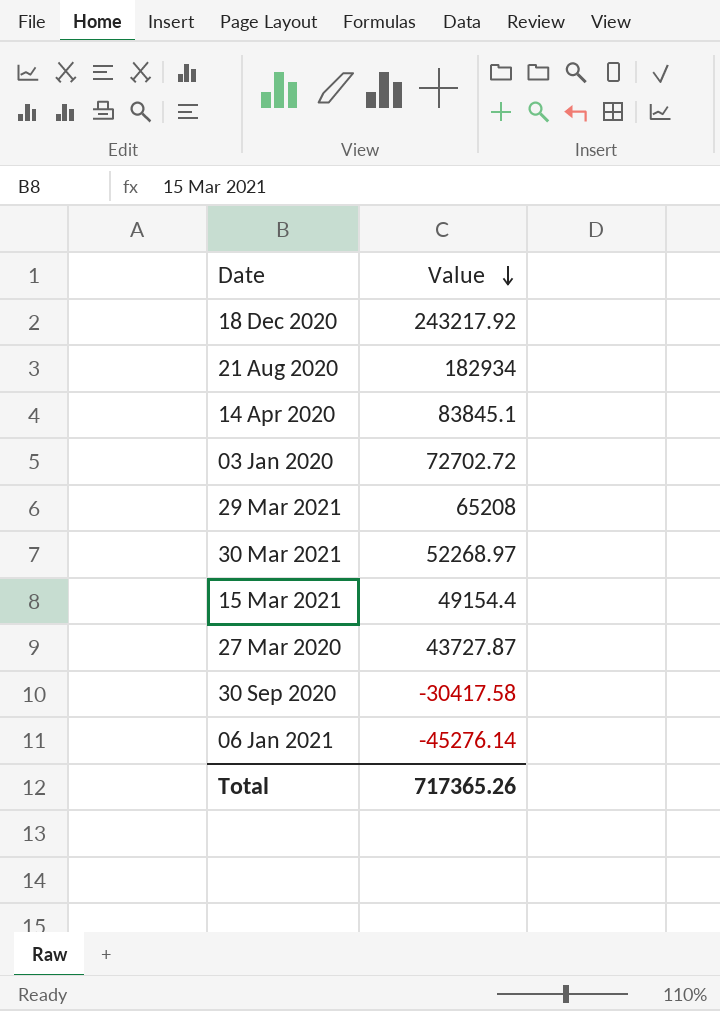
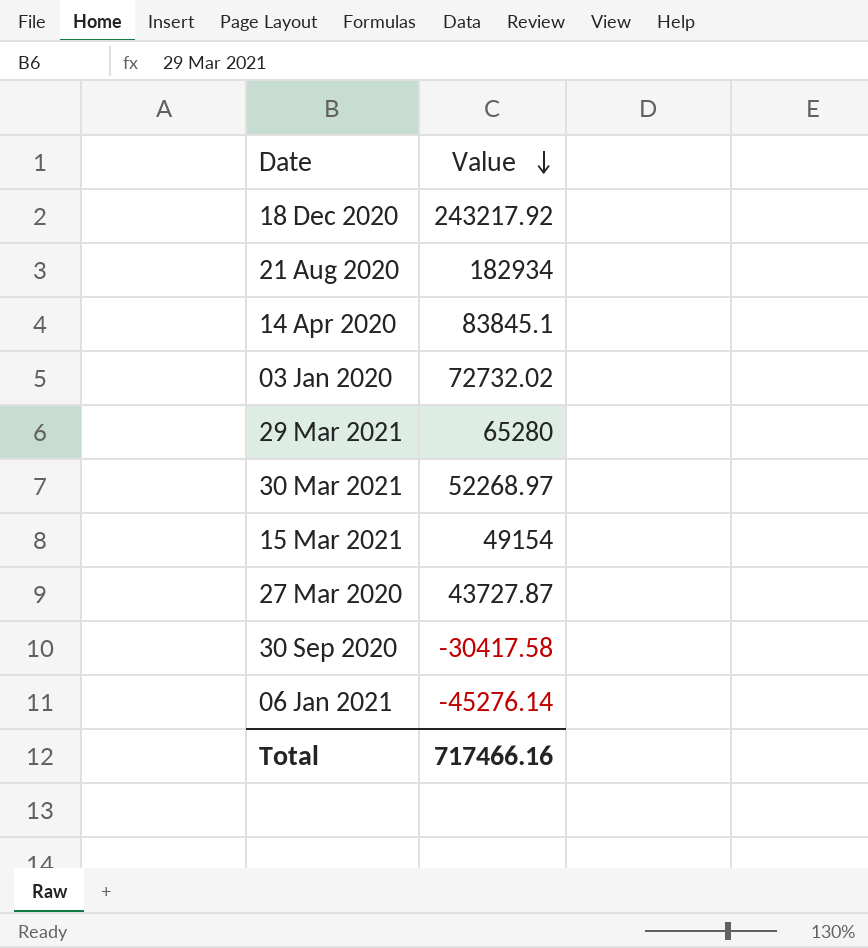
03 Jan 2020 | Value: 72702.72 -> 72732.02
29 Mar 2021 | Value: 65208 -> 65280
15 Mar 2021 | Value: 49154.4 -> 49154
Total | Value: 717365.26 -> 717466.16

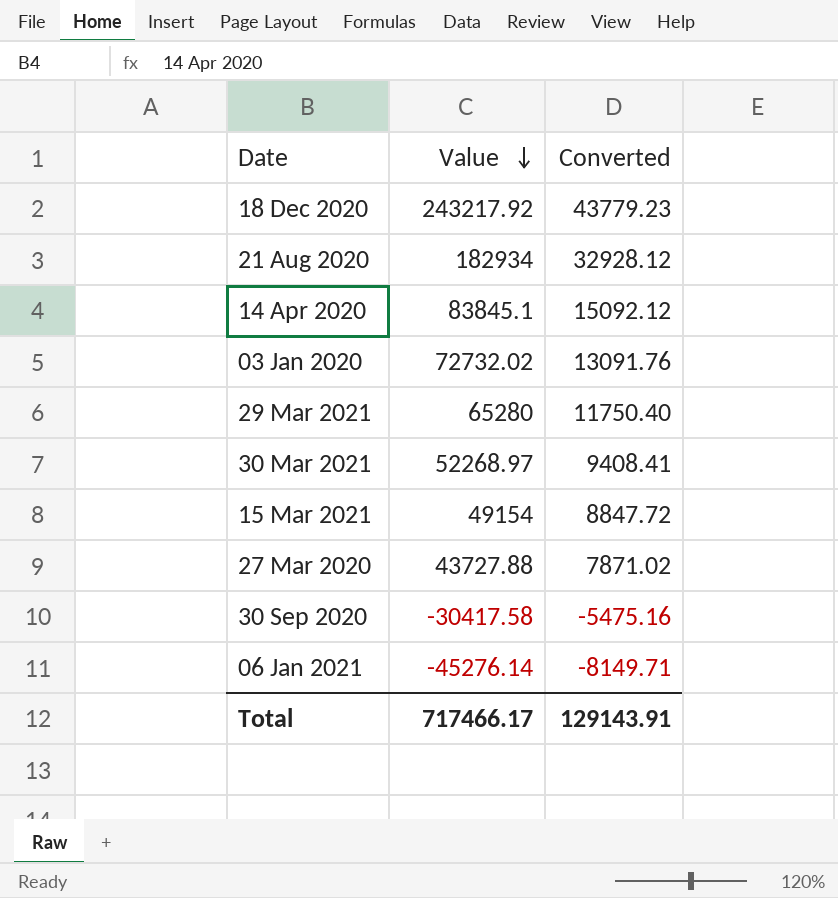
column Converted | formula: none -> [Value] * 0.18
27 Mar 2020 | Value: 43727.87 -> 43727.88
Total | Value: 717466.16 -> 717466.17

